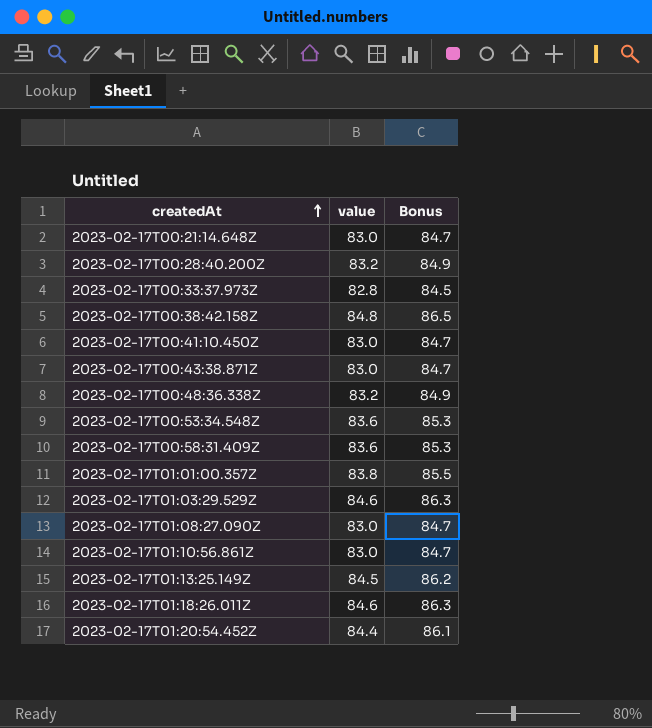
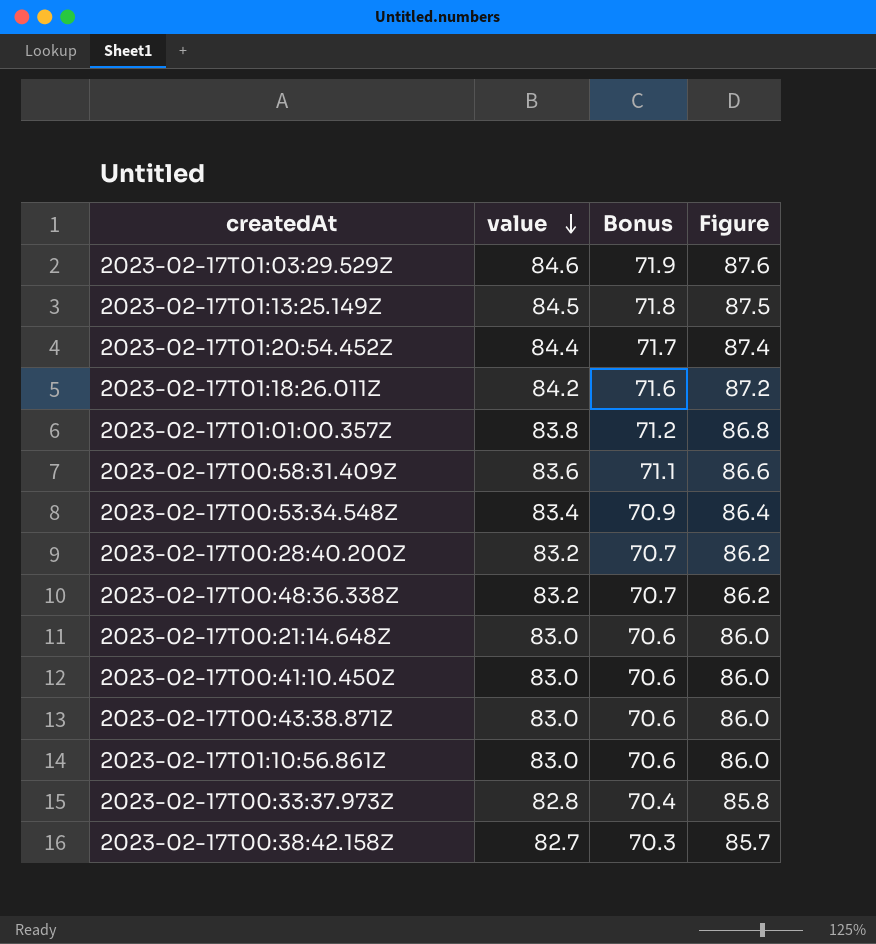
row order: createdAt ascending -> value descending
column Bonus | formula: [value] * 1.02 -> [value] * 0.85
column Figure | formula: none -> [value] + 3
row 2023-02-17T01:08:27.090Z: 83.0 | 84.7 -> none
2023-02-17T01:18:26.011Z | value: 84.6 -> 84.2
2023-02-17T00:53:34.548Z | value: 83.6 -> 83.4
2023-02-17T00:38:42.158Z | value: 84.8 -> 82.7

